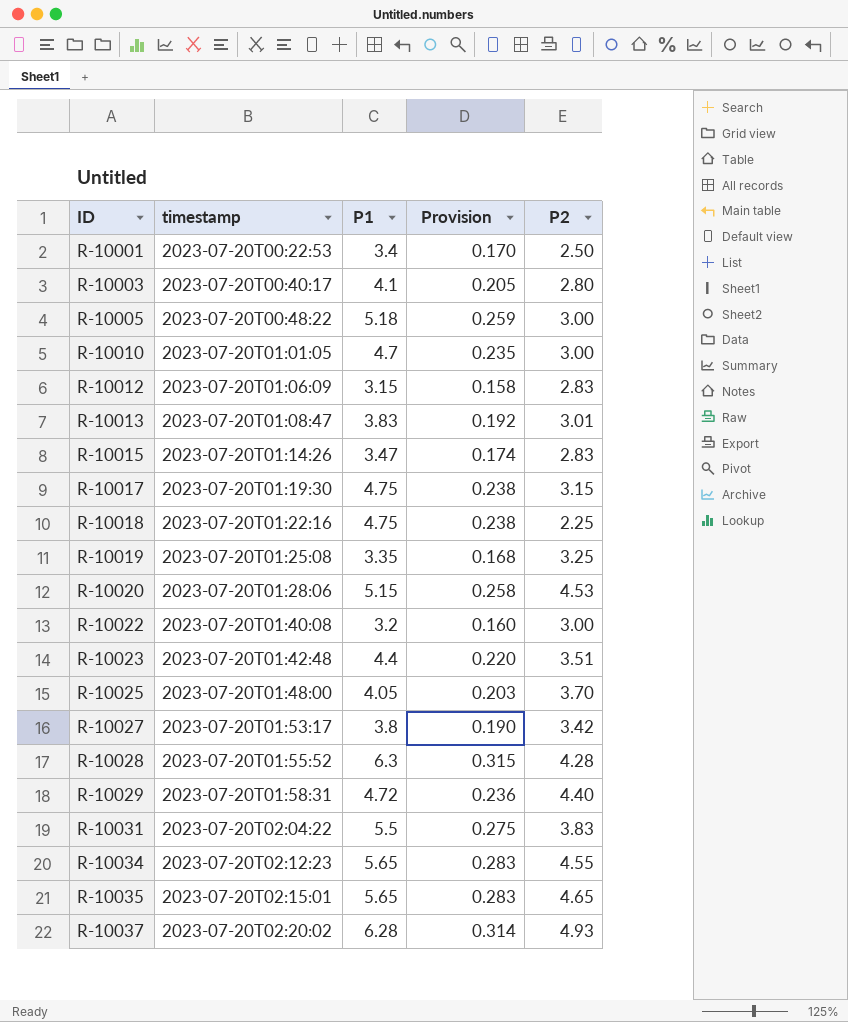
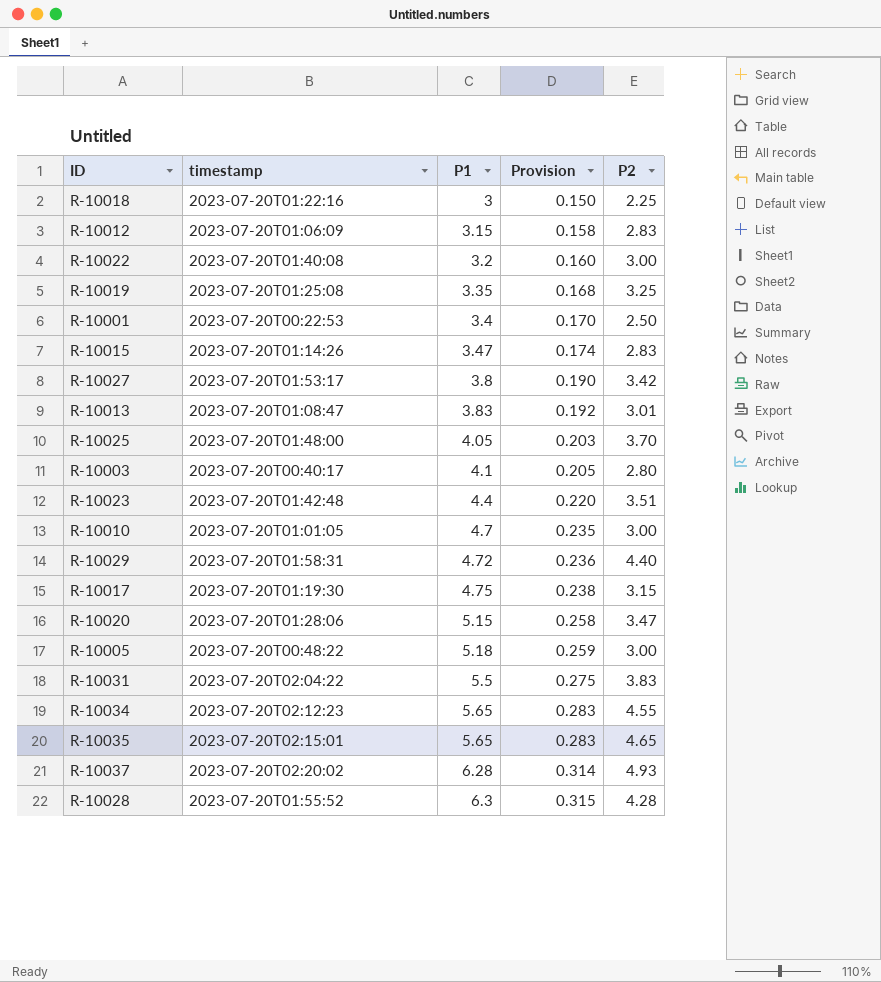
row order: ID ascending -> P1 ascending
R-10018 | P1: 4.75 -> 3
R-10018 | Provision: 0.238 -> 0.150
R-10020 | P2: 4.53 -> 3.47

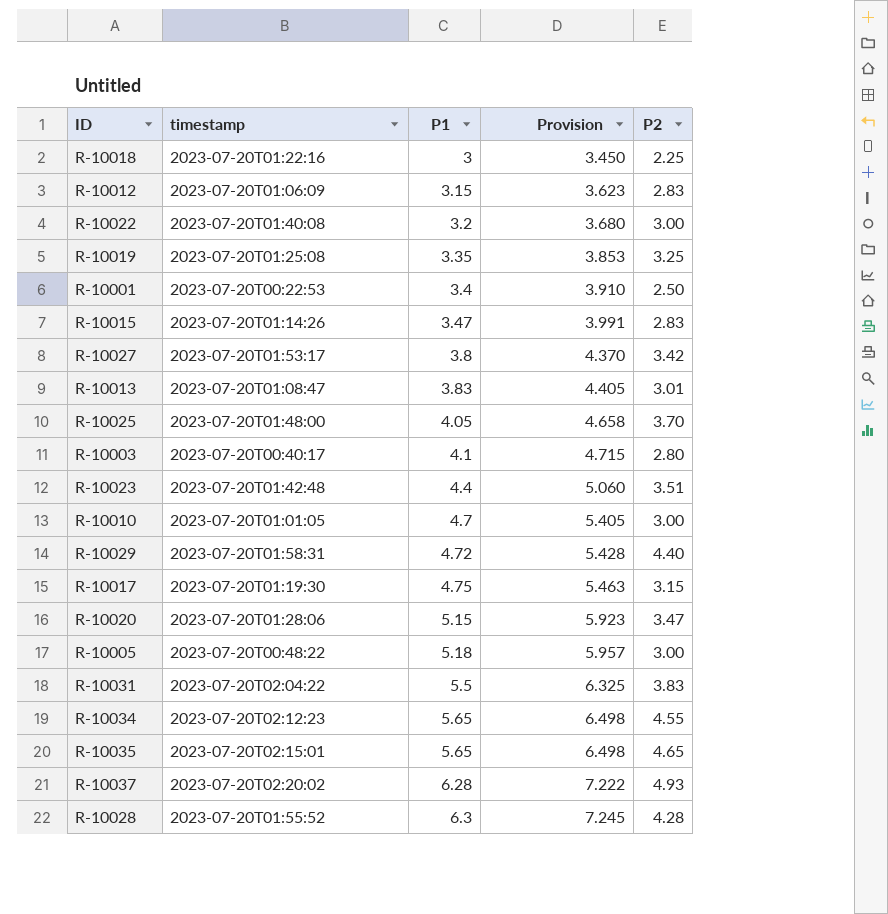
column Provision | formula: [P1] * 0.05 -> [P1] * 1.15

